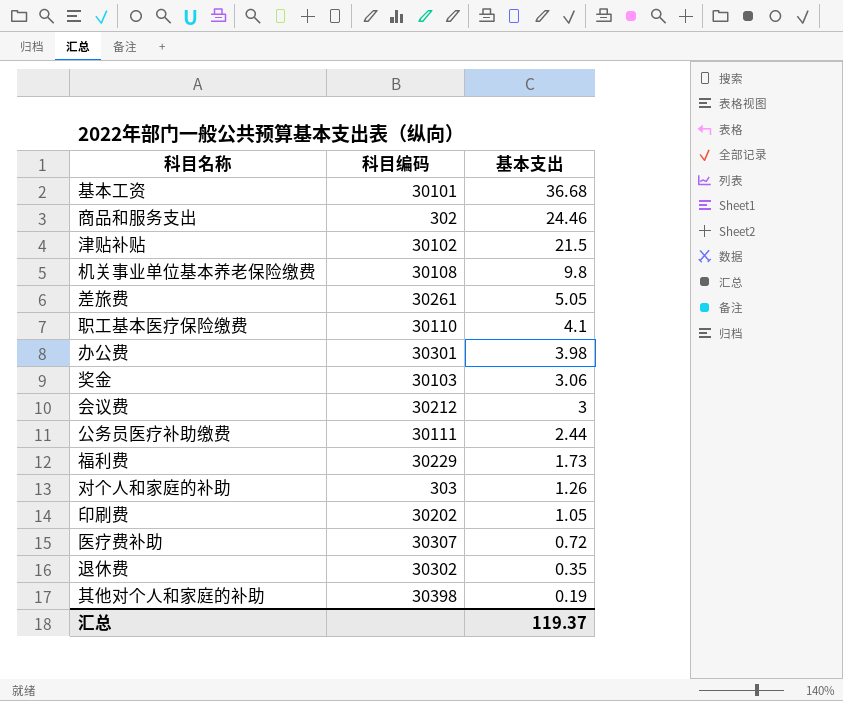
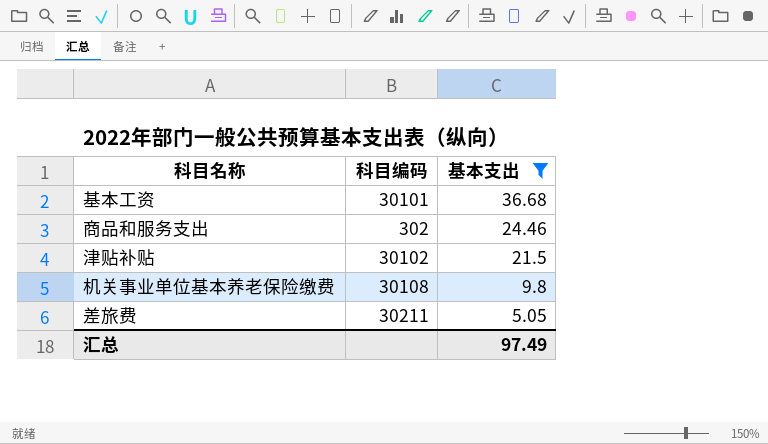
filter: none -> 基本支出 >= 5.05
差旅费 | 科目编码: 30261 -> 30211
汇总 | 基本支出: 119.37 -> 97.49

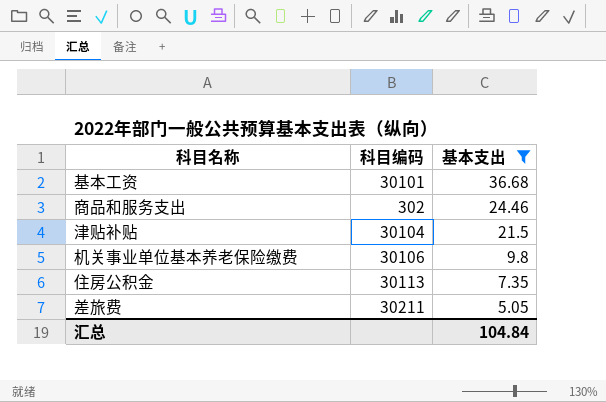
津贴补贴 | 科目编码: 30102 -> 30104
机关事业单位基本养老保险缴费 | 科目编码: 30108 -> 30106
row 住房公积金: none -> 30113 | 7.35
汇总 | 基本支出: 97.49 -> 104.84

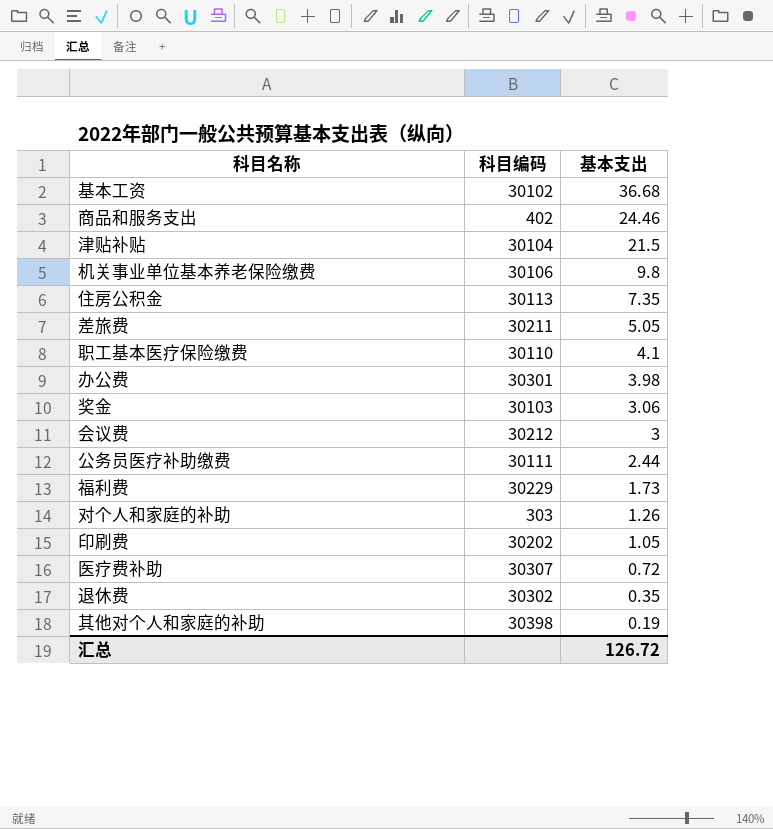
filter: 基本支出 >= 5.05 -> none
基本工资 | 科目编码: 30101 -> 30102
商品和服务支出 | 科目编码: 302 -> 402
汇总 | 基本支出: 104.84 -> 126.72

